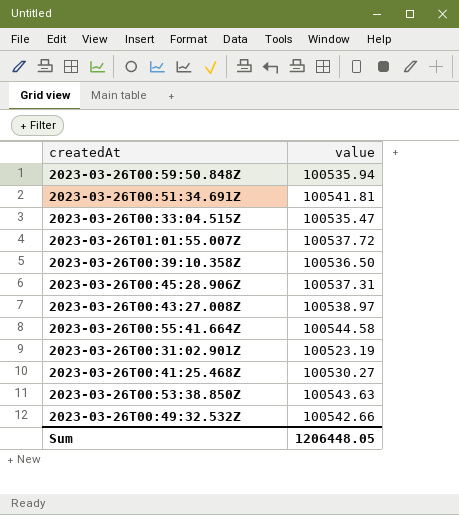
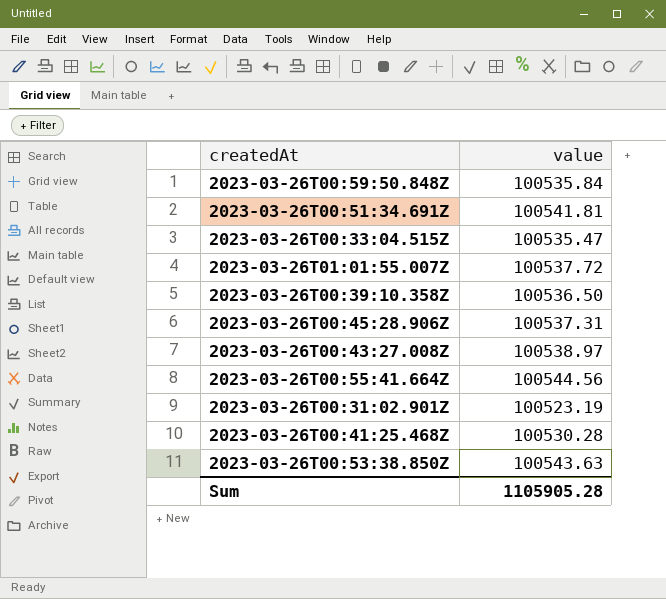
row 2023-03-26T00:49:32.532Z: 100542.66 -> none
2023-03-26T00:59:50.848Z | value: 100535.94 -> 100535.84
2023-03-26T00:55:41.664Z | value: 100544.58 -> 100544.56
2023-03-26T00:41:25.468Z | value: 100530.27 -> 100530.28
Sum | value: 1206448.05 -> 1105905.28

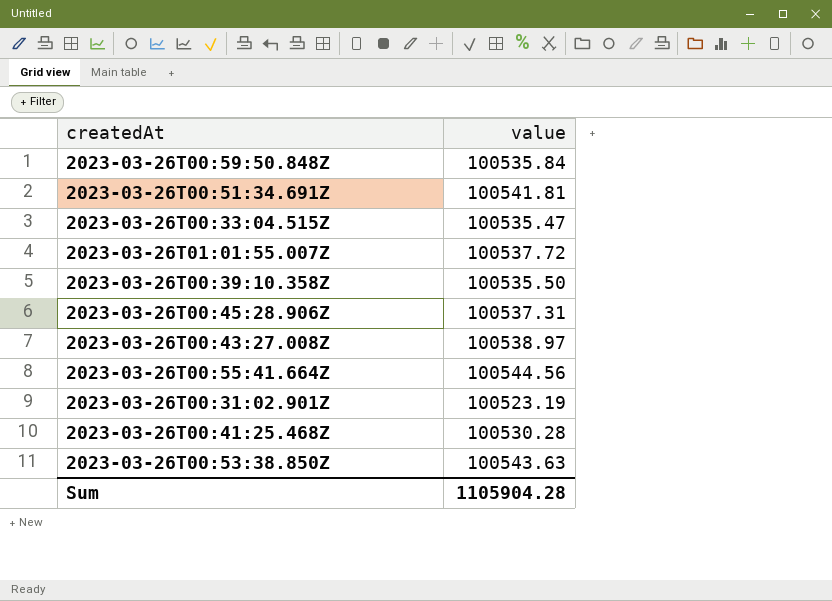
2023-03-26T00:39:10.358Z | value: 100536.50 -> 100535.50
Sum | value: 1105905.28 -> 1105904.28

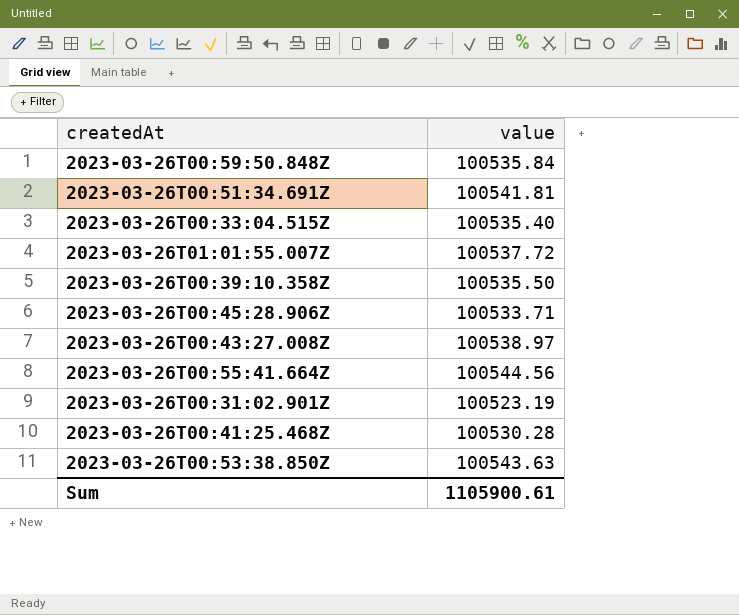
2023-03-26T00:33:04.515Z | value: 100535.47 -> 100535.40
2023-03-26T00:45:28.906Z | value: 100537.31 -> 100533.71
Sum | value: 1105904.28 -> 1105900.61

